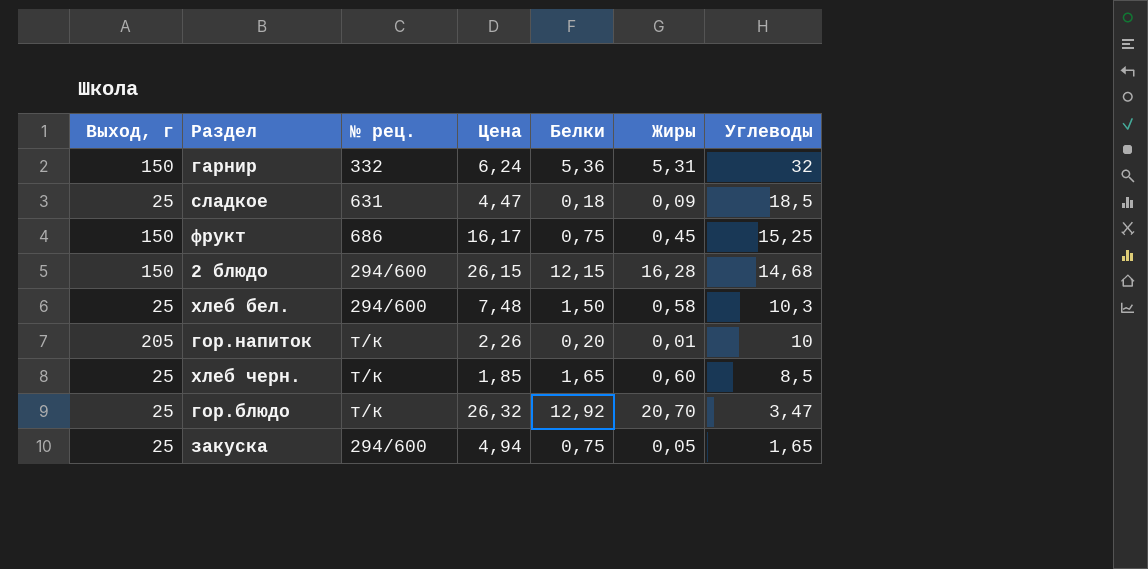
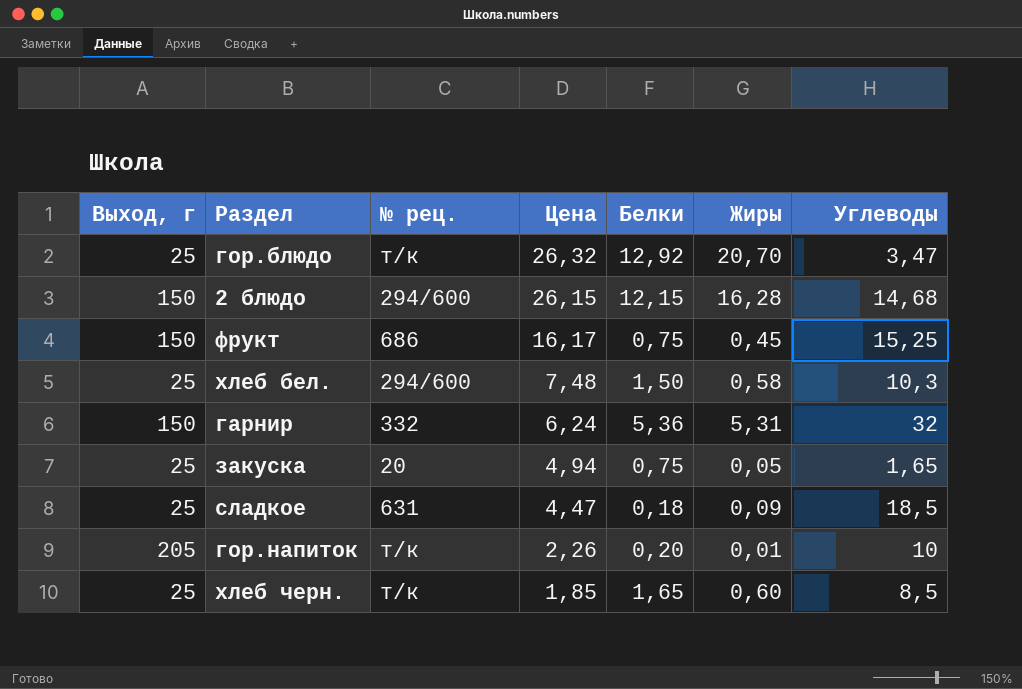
row order: Углеводы descending -> Цена descending
закуска | № рец.: 294/600 -> 20

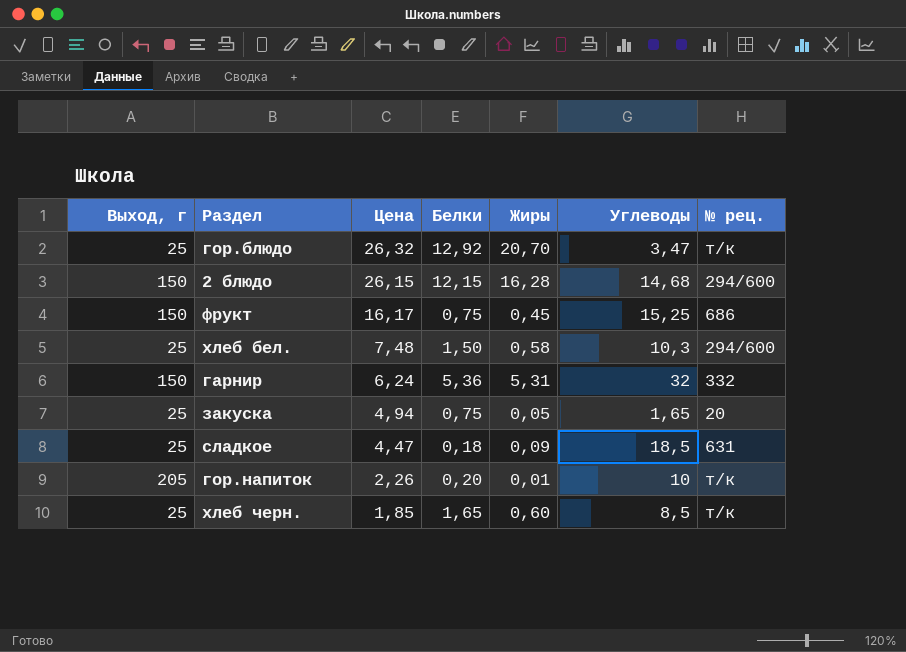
column № рец. | position: 3 -> 7

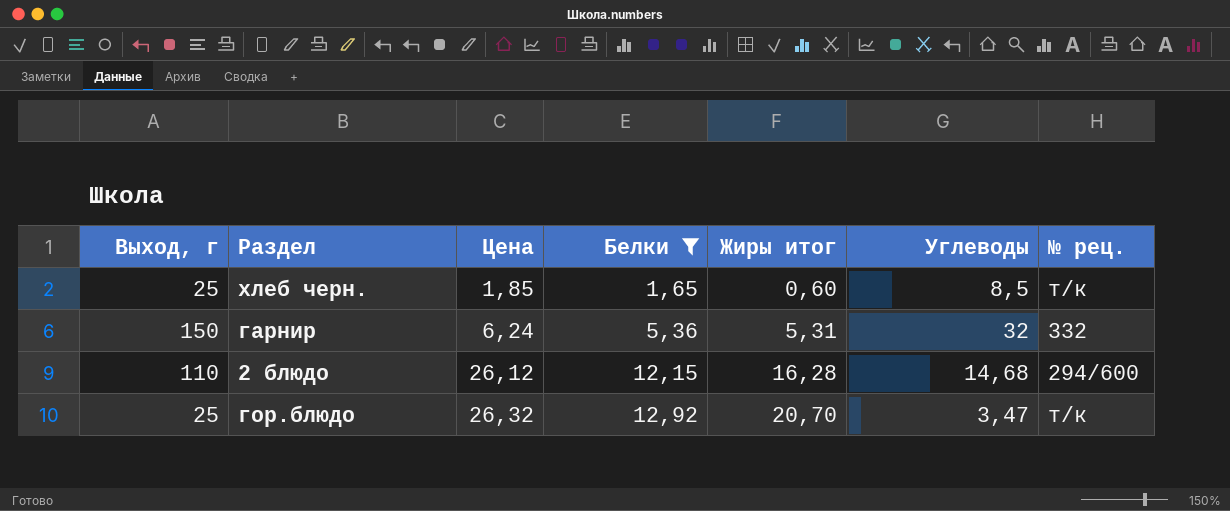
filter: none -> Белки >= 1,65
row order: Цена descending -> Цена ascending
column name: Жиры -> Жиры итог
2 блюдо | Выход, г: 150 -> 110
2 блюдо | Цена: 26,15 -> 26,12

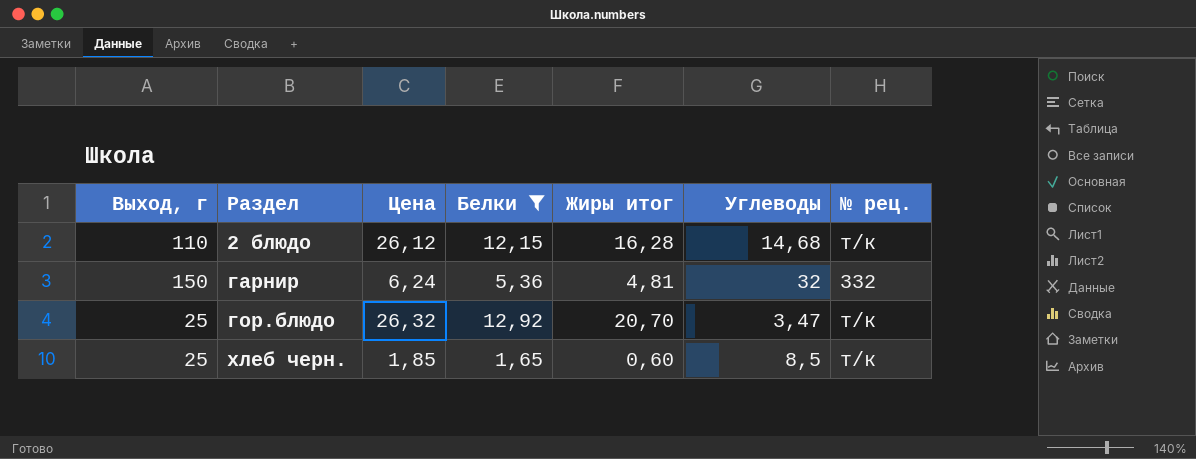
row order: Цена ascending -> Раздел ascending
2 блюдо | № рец.: 294/600 -> т/к
гарнир | Жиры итог: 5,31 -> 4,81

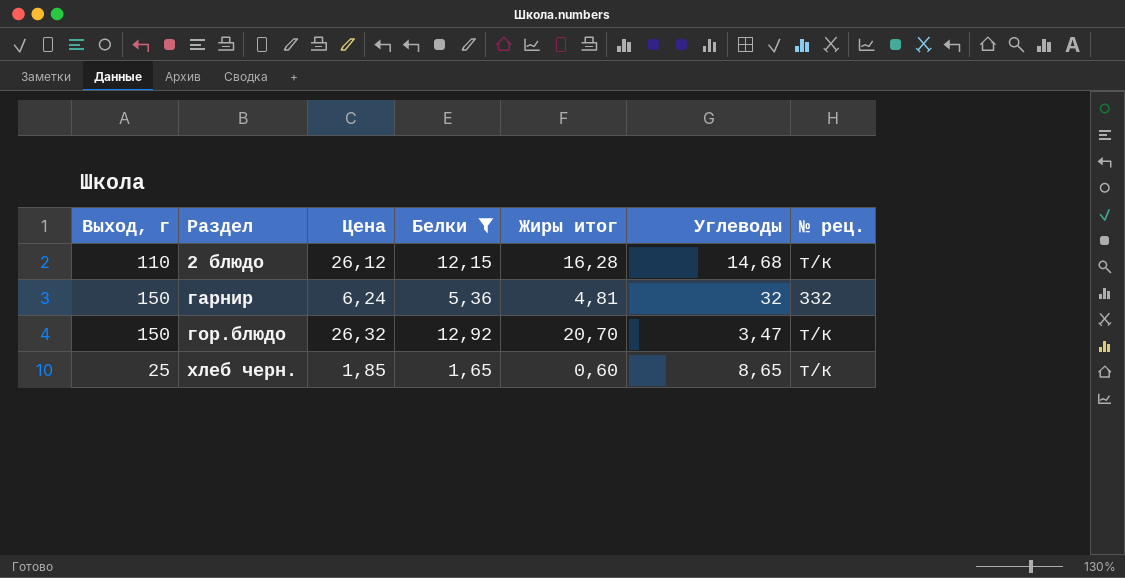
гор.блюдо | Выход, г: 25 -> 150
хлеб черн. | Углеводы: 8,5 -> 8,65

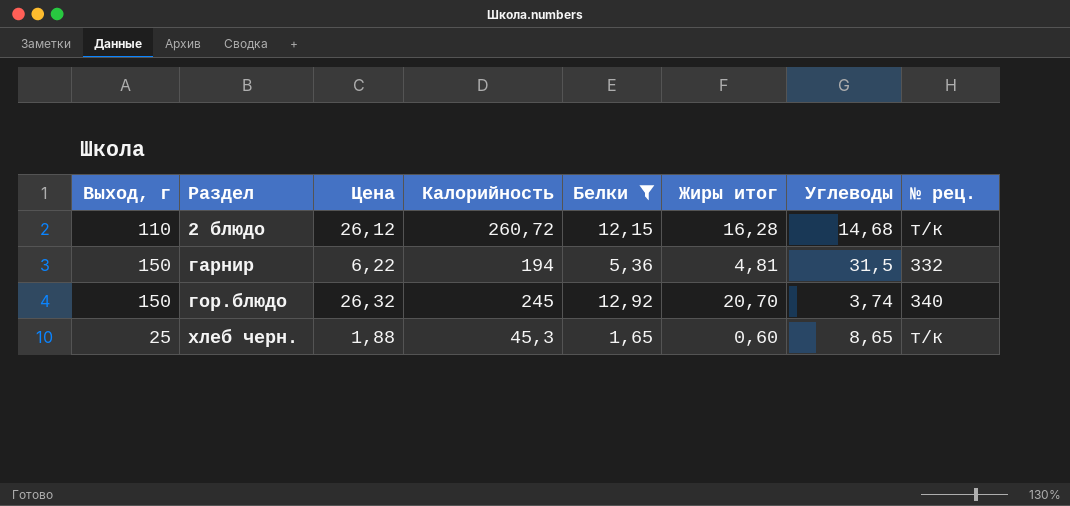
column Калорийность | position: none -> 4
гарнир | Цена: 6,24 -> 6,22
гарнир | Углеводы: 32 -> 31,5
гор.блюдо | Углеводы: 3,47 -> 3,74
гор.блюдо | № рец.: т/к -> 340
хлеб черн. | Цена: 1,85 -> 1,88

